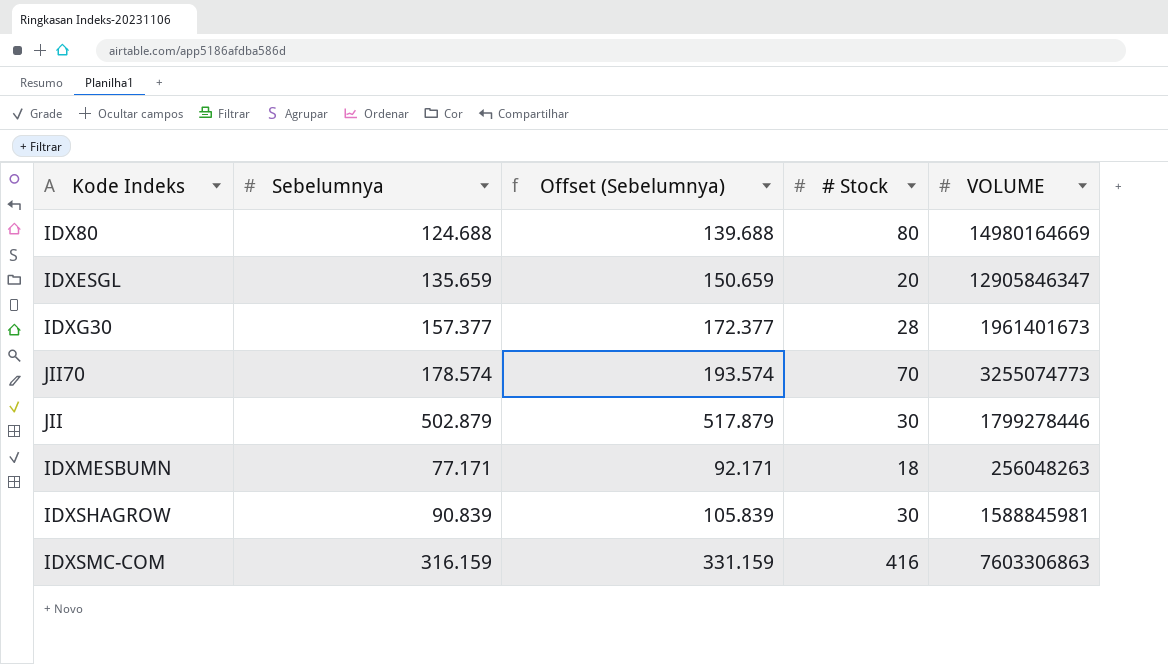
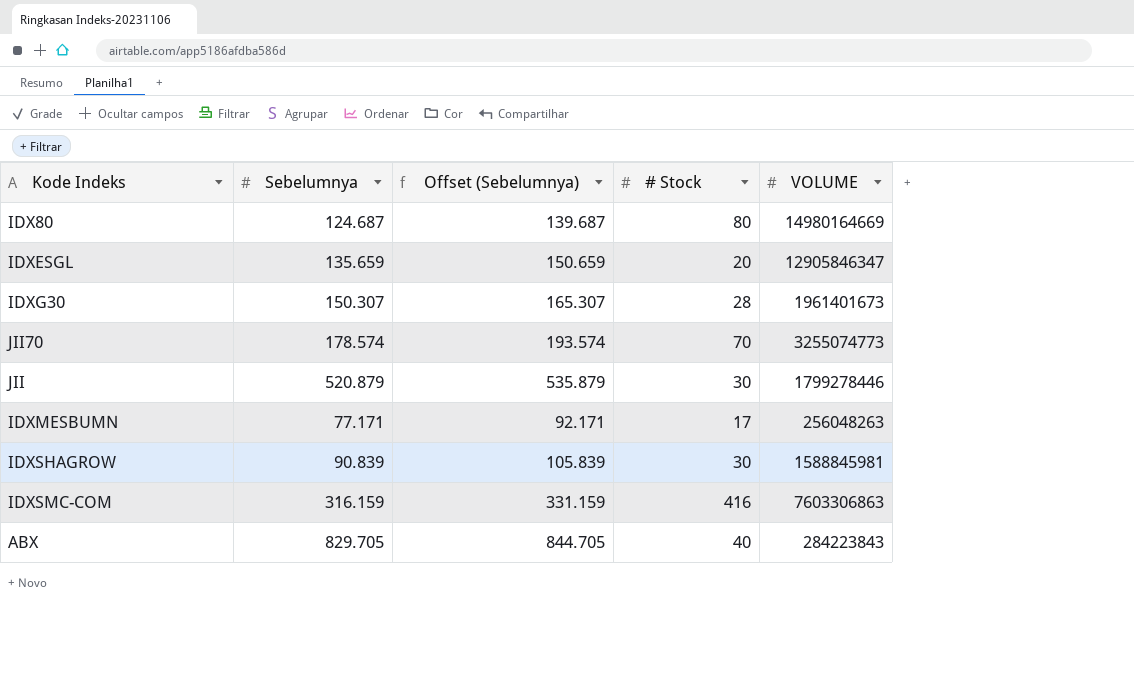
IDX80 | Sebelumnya: 124.688 -> 124.687
IDX80 | Offset (Sebelumnya): 139.688 -> 139.687
IDXG30 | Sebelumnya: 157.377 -> 150.307
IDXG30 | Offset (Sebelumnya): 172.377 -> 165.307
JII | Sebelumnya: 502.879 -> 520.879
JII | Offset (Sebelumnya): 517.879 -> 535.879
IDXMESBUMN | # Stock: 18 -> 17
row ABX: none -> 829.705 | 844.705 | 40 | 284223843

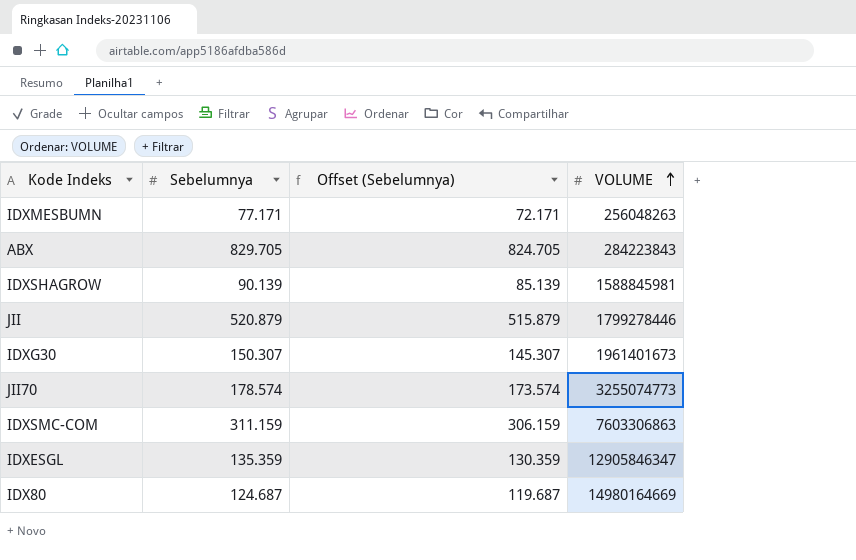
row order: none -> VOLUME ascending
column # Stock | position: 4 -> none
column Offset (Sebelumnya) | formula: [Sebelumnya] + 15 -> [Sebelumnya] - 5
IDXSHAGROW | Sebelumnya: 90.839 -> 90.139
IDXSMC-COM | Sebelumnya: 316.159 -> 311.159
IDXESGL | Sebelumnya: 135.659 -> 135.359

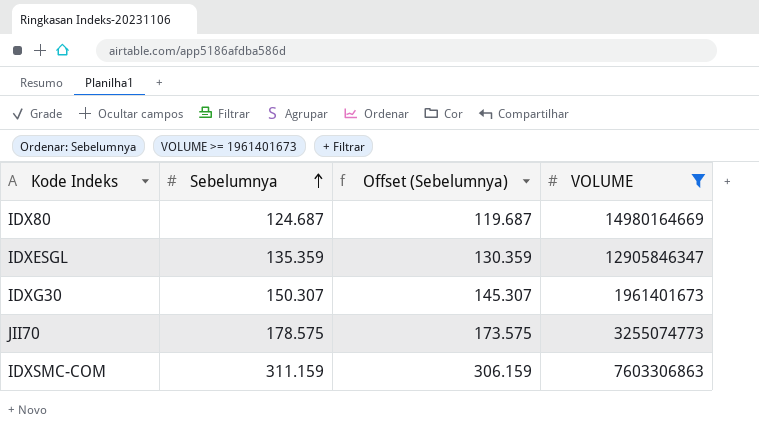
filter: none -> VOLUME >= 1961401673
row order: VOLUME ascending -> Sebelumnya ascending
JII70 | Sebelumnya: 178.574 -> 178.575
JII70 | Offset (Sebelumnya): 173.574 -> 173.575

